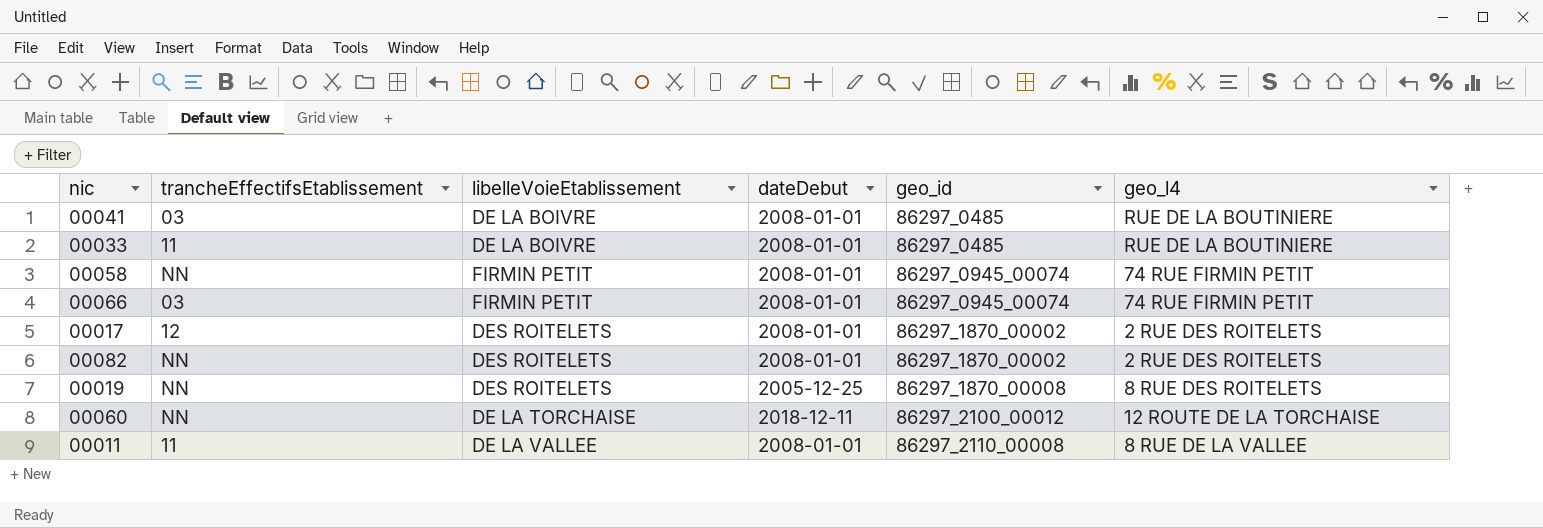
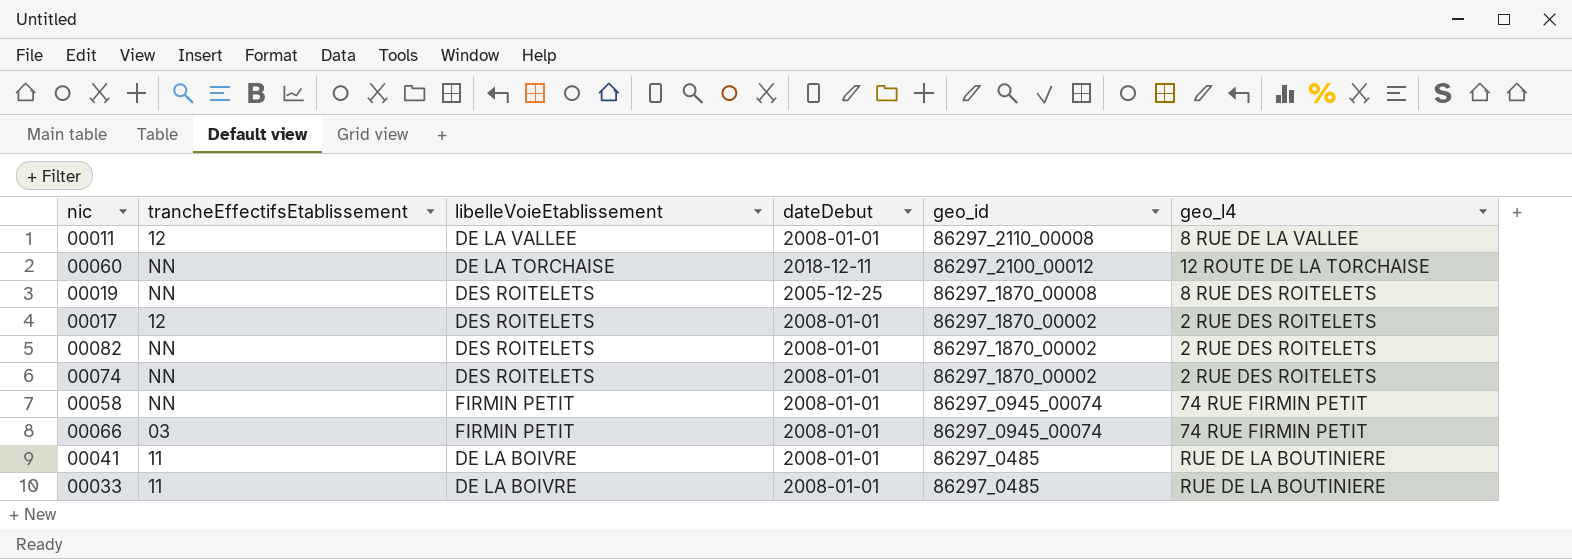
row order: geo_id ascending -> geo_id descending
00011 | trancheEffectifsEtablissement: 11 -> 12
row 00074: none -> NN | DES ROITELETS | 2008-01-01 | 86297_1870_00002 | 2 RUE DES ROITELETS
00041 | trancheEffectifsEtablissement: 03 -> 11

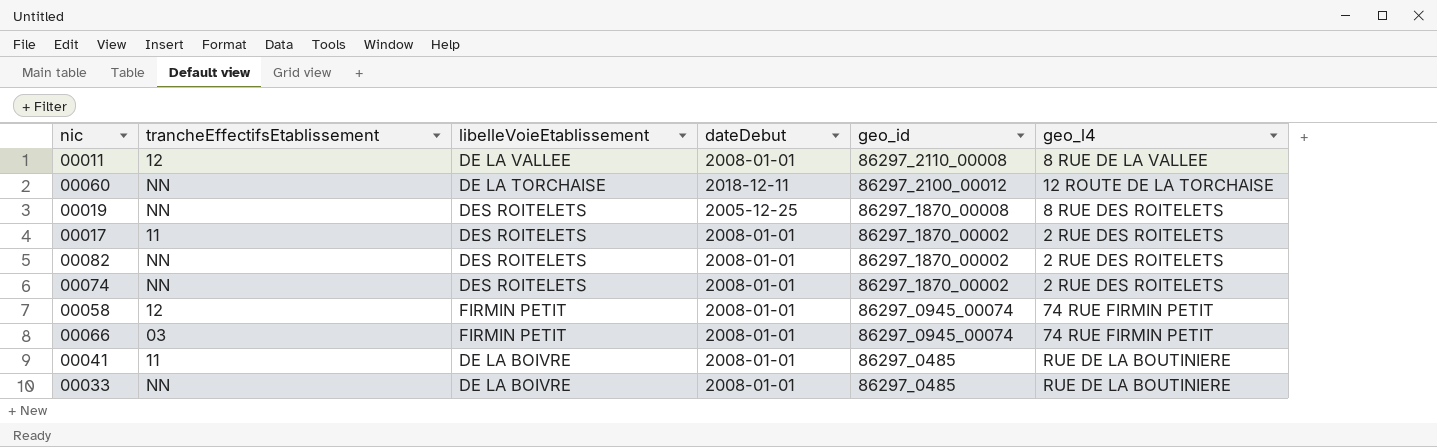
00017 | trancheEffectifsEtablissement: 12 -> 11
00058 | trancheEffectifsEtablissement: NN -> 12
00033 | trancheEffectifsEtablissement: 11 -> NN

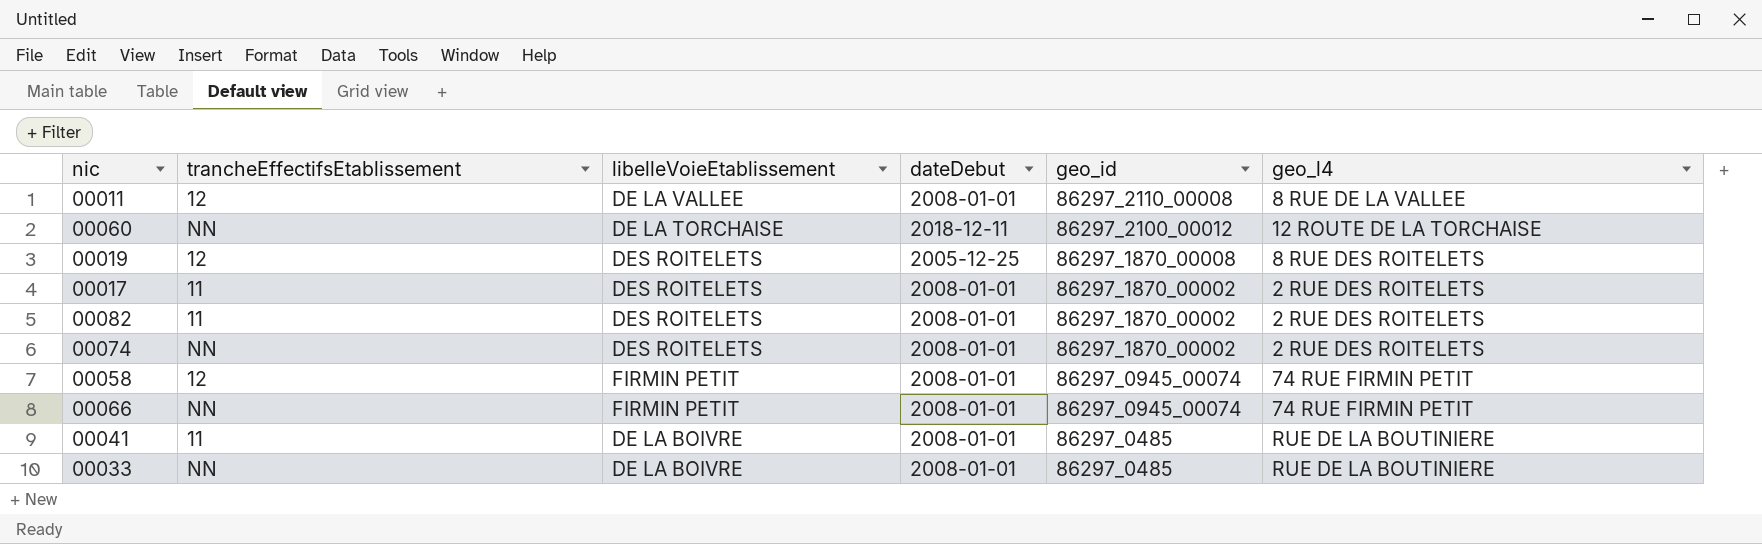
00019 | trancheEffectifsEtablissement: NN -> 12
00082 | trancheEffectifsEtablissement: NN -> 11
00066 | trancheEffectifsEtablissement: 03 -> NN

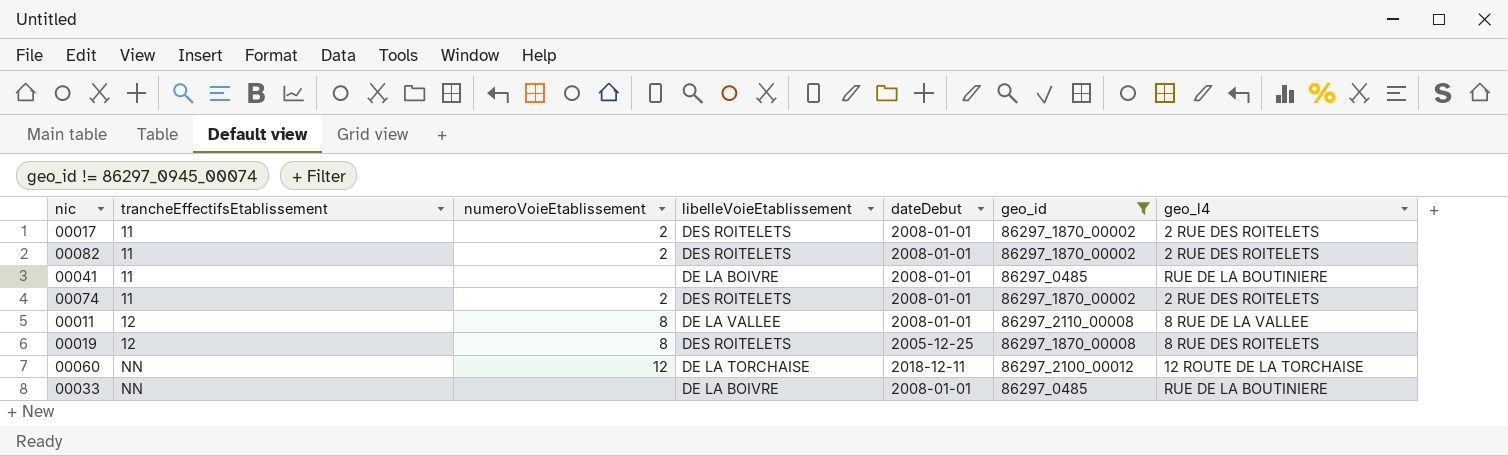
filter: none -> geo_id != 86297_0945_00074
row order: geo_id descending -> trancheEffectifsEtablissement ascending
column numeroVoieEtablissement | position: none -> 3
00074 | trancheEffectifsEtablissement: NN -> 11

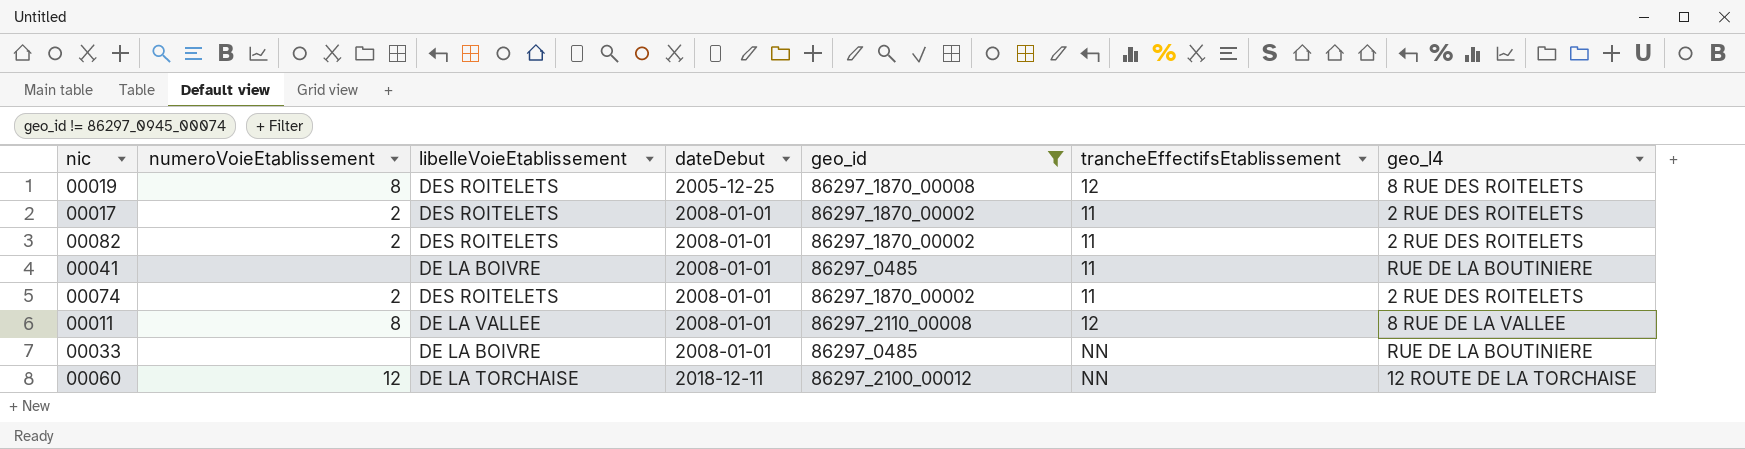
row order: trancheEffectifsEtablissement ascending -> dateDebut ascending
column trancheEffectifsEtablissement | position: 2 -> 6

